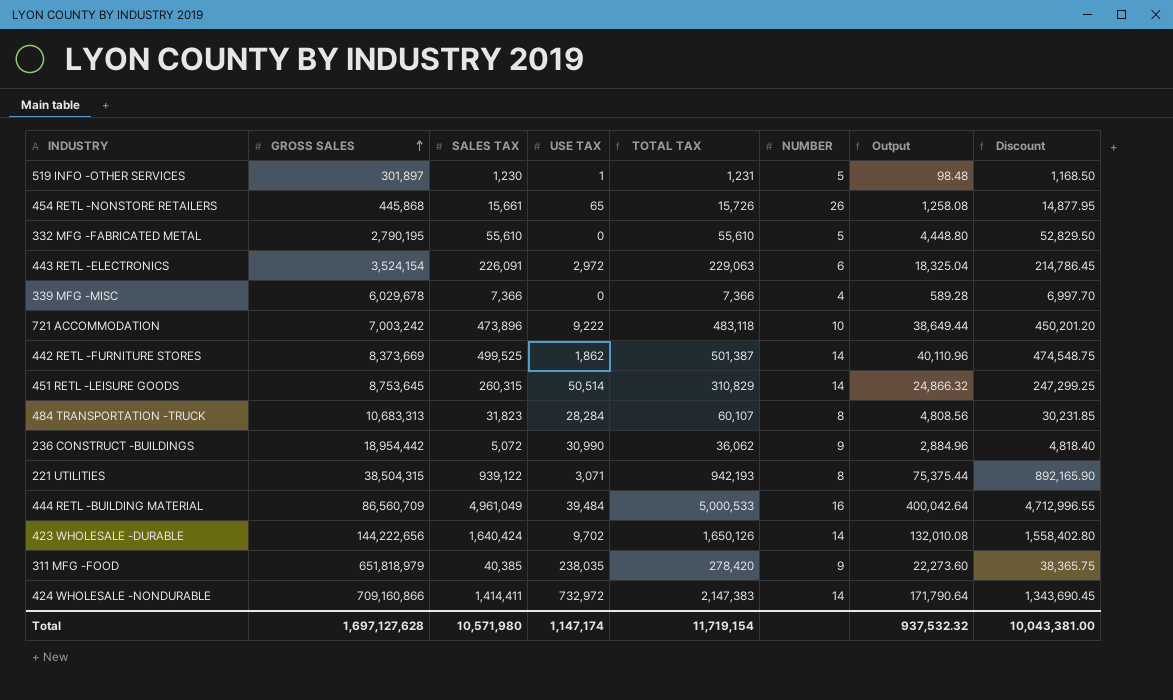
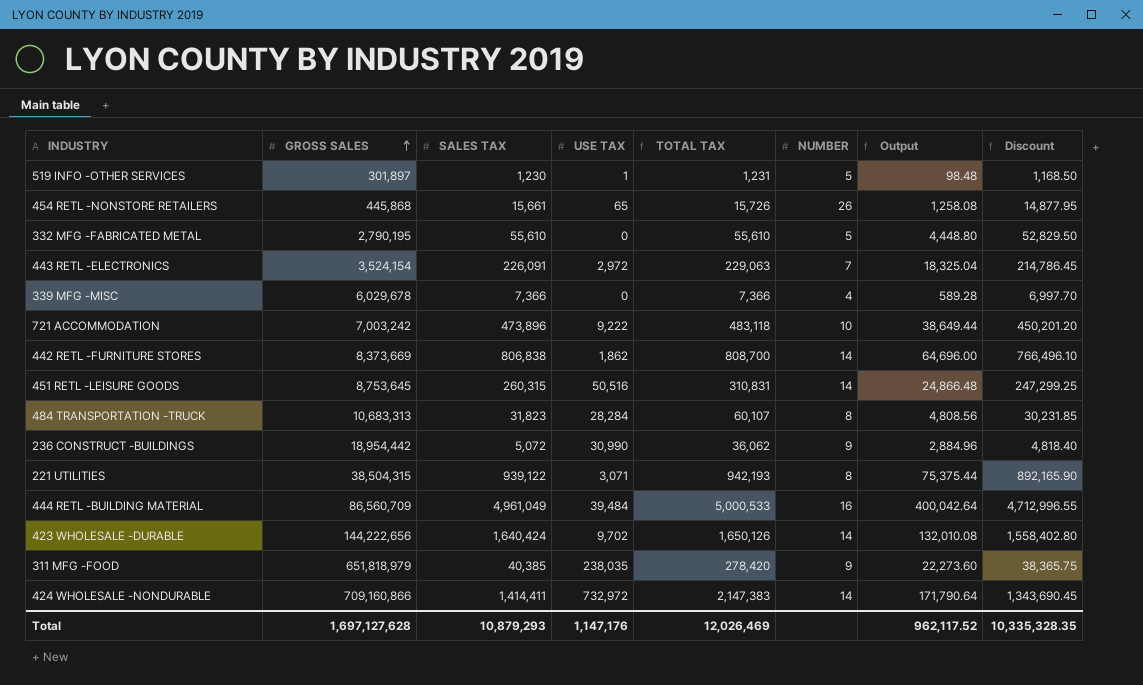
443 RETL -ELECTRONICS | NUMBER: 6 -> 7
442 RETL -FURNITURE STORES | SALES TAX: 499,525 -> 806,838
442 RETL -FURNITURE STORES | TOTAL TAX: 501,387 -> 808,700
442 RETL -FURNITURE STORES | Output: 40,110.96 -> 64,696.00
442 RETL -FURNITURE STORES | Discount: 474,548.75 -> 766,496.10
451 RETL -LEISURE GOODS | USE TAX: 50,514 -> 50,516
451 RETL -LEISURE GOODS | TOTAL TAX: 310,829 -> 310,831
451 RETL -LEISURE GOODS | Output: 24,866.32 -> 24,866.48
Total | SALES TAX: 10,571,980 -> 10,879,293
Total | USE TAX: 1,147,174 -> 1,147,176
Total | TOTAL TAX: 11,719,154 -> 12,026,469
Total | Output: 937,532.32 -> 962,117.52
Total | Discount: 10,043,381.00 -> 10,335,328.35

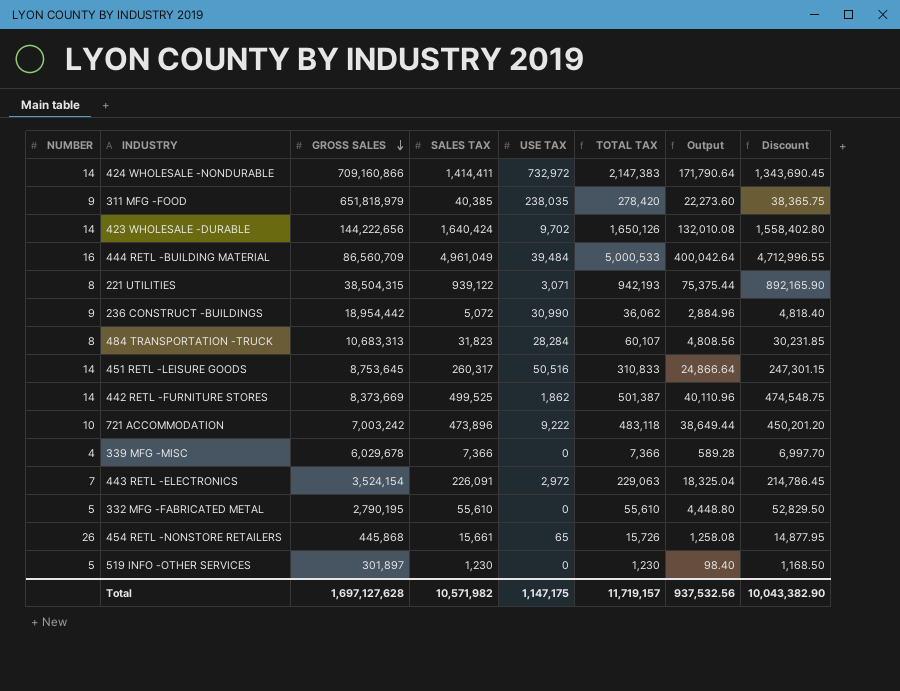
row order: GROSS SALES ascending -> GROSS SALES descending
column NUMBER | position: 6 -> 1
451 RETL -LEISURE GOODS | SALES TAX: 260,315 -> 260,317
451 RETL -LEISURE GOODS | TOTAL TAX: 310,831 -> 310,833
451 RETL -LEISURE GOODS | Output: 24,866.48 -> 24,866.64
451 RETL -LEISURE GOODS | Discount: 247,299.25 -> 247,301.15
442 RETL -FURNITURE STORES | SALES TAX: 806,838 -> 499,525
442 RETL -FURNITURE STORES | TOTAL TAX: 808,700 -> 501,387
442 RETL -FURNITURE STORES | Output: 64,696.00 -> 40,110.96
442 RETL -FURNITURE STORES | Discount: 766,496.10 -> 474,548.75
519 INFO -OTHER SERVICES | USE TAX: 1 -> 0
519 INFO -OTHER SERVICES | TOTAL TAX: 1,231 -> 1,230
519 INFO -OTHER SERVICES | Output: 98.48 -> 98.40
Total | SALES TAX: 10,879,293 -> 10,571,982
Total | USE TAX: 1,147,176 -> 1,147,175
Total | TOTAL TAX: 12,026,469 -> 11,719,157
Total | Output: 962,117.52 -> 937,532.56
Total | Discount: 10,335,328.35 -> 10,043,382.90

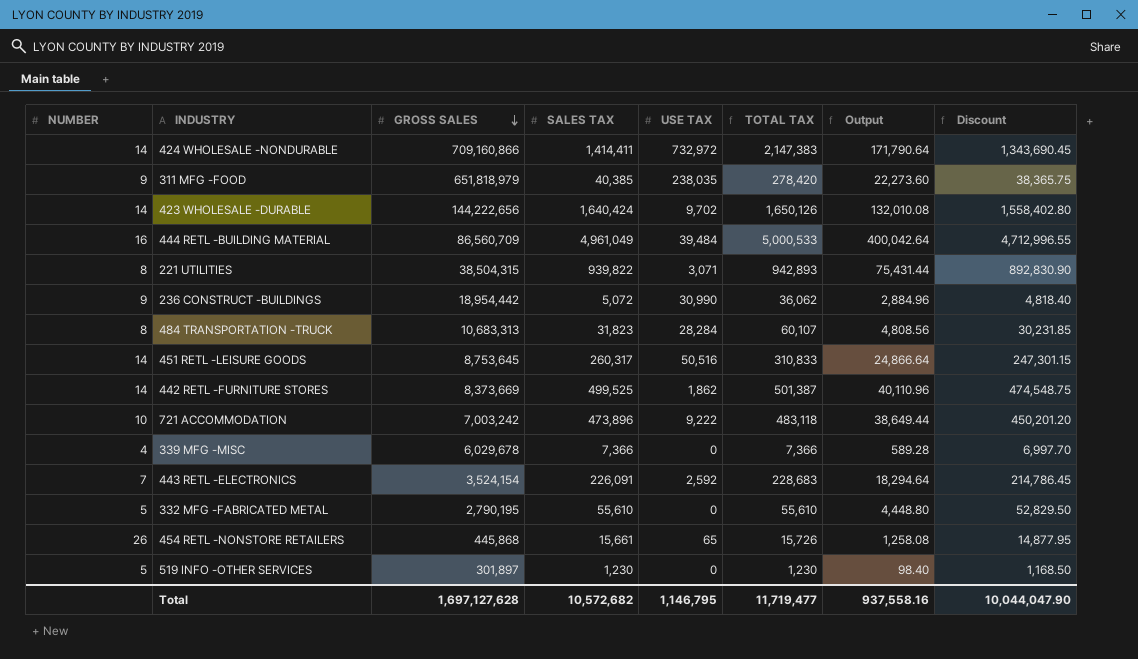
221 UTILITIES | SALES TAX: 939,122 -> 939,822
221 UTILITIES | TOTAL TAX: 942,193 -> 942,893
221 UTILITIES | Output: 75,375.44 -> 75,431.44
221 UTILITIES | Discount: 892,165.90 -> 892,830.90
443 RETL -ELECTRONICS | USE TAX: 2,972 -> 2,592
443 RETL -ELECTRONICS | TOTAL TAX: 229,063 -> 228,683
443 RETL -ELECTRONICS | Output: 18,325.04 -> 18,294.64
Total | SALES TAX: 10,571,982 -> 10,572,682
Total | USE TAX: 1,147,175 -> 1,146,795
Total | TOTAL TAX: 11,719,157 -> 11,719,477
Total | Output: 937,532.56 -> 937,558.16
Total | Discount: 10,043,382.90 -> 10,044,047.90

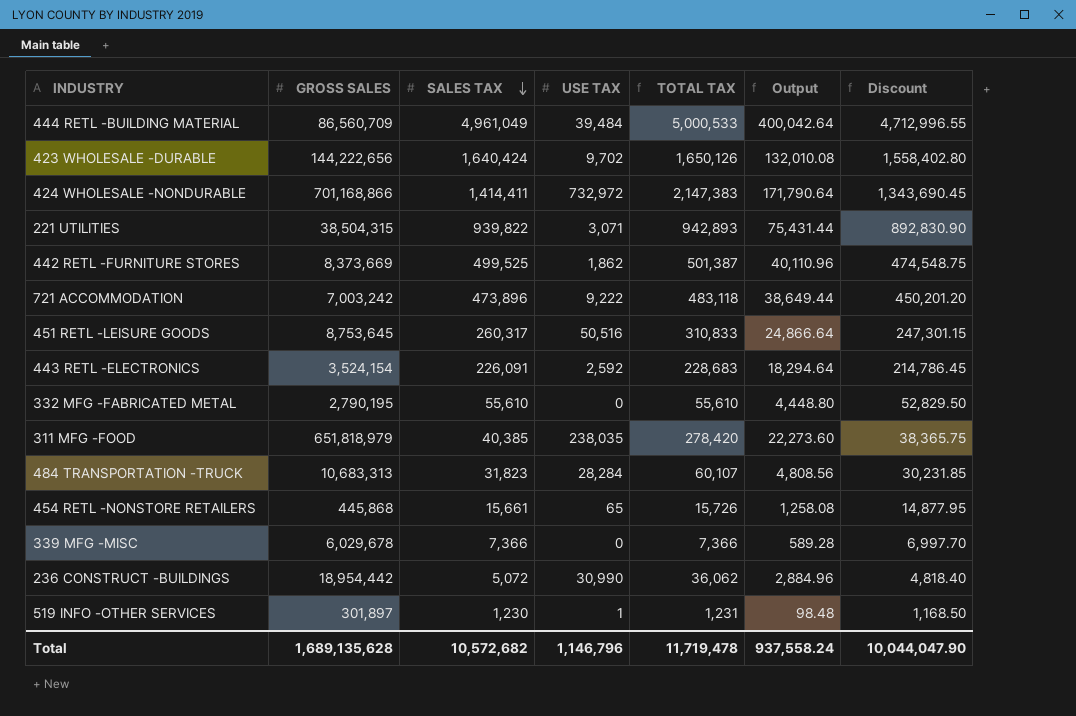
row order: GROSS SALES descending -> SALES TAX descending
column NUMBER | position: 1 -> none
424 WHOLESALE -NONDURABLE | GROSS SALES: 709,160,866 -> 701,168,866
519 INFO -OTHER SERVICES | USE TAX: 0 -> 1
519 INFO -OTHER SERVICES | TOTAL TAX: 1,230 -> 1,231
519 INFO -OTHER SERVICES | Output: 98.40 -> 98.48
Total | GROSS SALES: 1,697,127,628 -> 1,689,135,628
Total | USE TAX: 1,146,795 -> 1,146,796
Total | TOTAL TAX: 11,719,477 -> 11,719,478
Total | Output: 937,558.16 -> 937,558.24

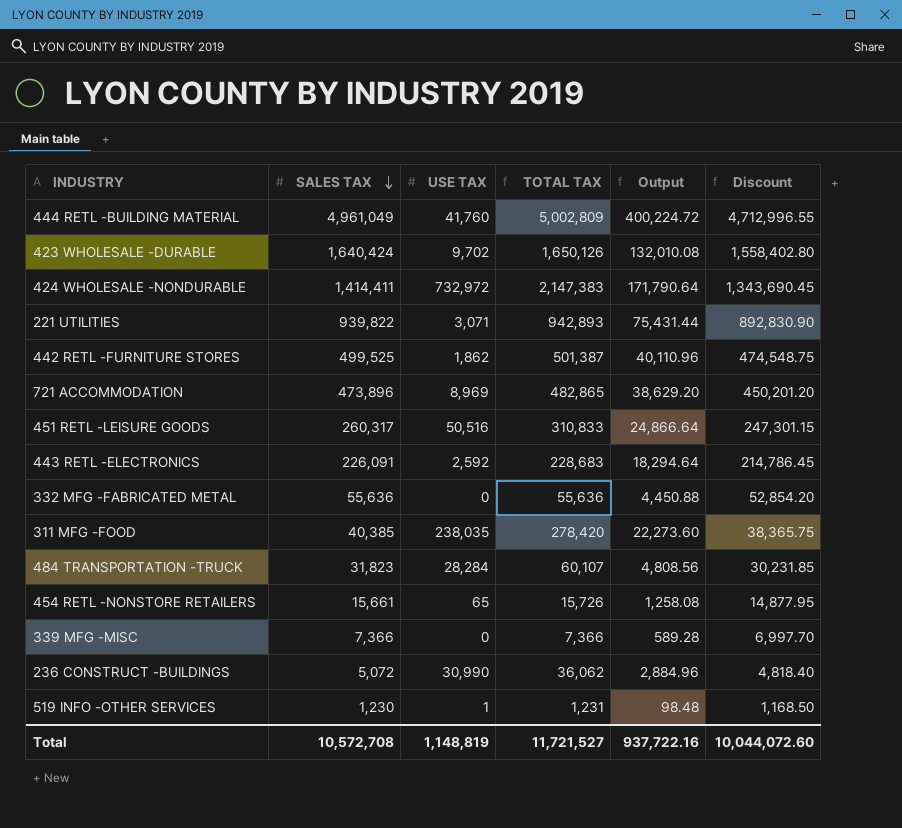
column GROSS SALES | position: 2 -> none
444 RETL -BUILDING MATERIAL | USE TAX: 39,484 -> 41,760
444 RETL -BUILDING MATERIAL | TOTAL TAX: 5,000,533 -> 5,002,809
444 RETL -BUILDING MATERIAL | Output: 400,042.64 -> 400,224.72
721 ACCOMMODATION | USE TAX: 9,222 -> 8,969
721 ACCOMMODATION | TOTAL TAX: 483,118 -> 482,865
721 ACCOMMODATION | Output: 38,649.44 -> 38,629.20
332 MFG -FABRICATED METAL | SALES TAX: 55,610 -> 55,636
332 MFG -FABRICATED METAL | TOTAL TAX: 55,610 -> 55,636
332 MFG -FABRICATED METAL | Output: 4,448.80 -> 4,450.88
332 MFG -FABRICATED METAL | Discount: 52,829.50 -> 52,854.20
Total | SALES TAX: 10,572,682 -> 10,572,708
Total | USE TAX: 1,146,796 -> 1,148,819
Total | TOTAL TAX: 11,719,478 -> 11,721,527
Total | Output: 937,558.24 -> 937,722.16
Total | Discount: 10,044,047.90 -> 10,044,072.60

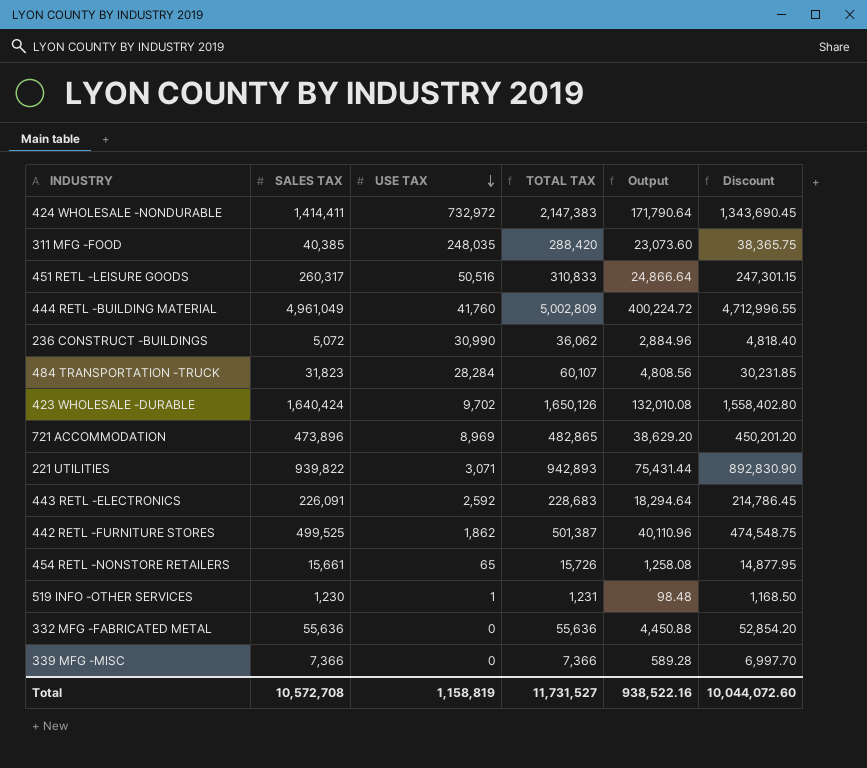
row order: SALES TAX descending -> USE TAX descending
311 MFG -FOOD | USE TAX: 238,035 -> 248,035
311 MFG -FOOD | TOTAL TAX: 278,420 -> 288,420
311 MFG -FOOD | Output: 22,273.60 -> 23,073.60
Total | USE TAX: 1,148,819 -> 1,158,819
Total | TOTAL TAX: 11,721,527 -> 11,731,527
Total | Output: 937,722.16 -> 938,522.16

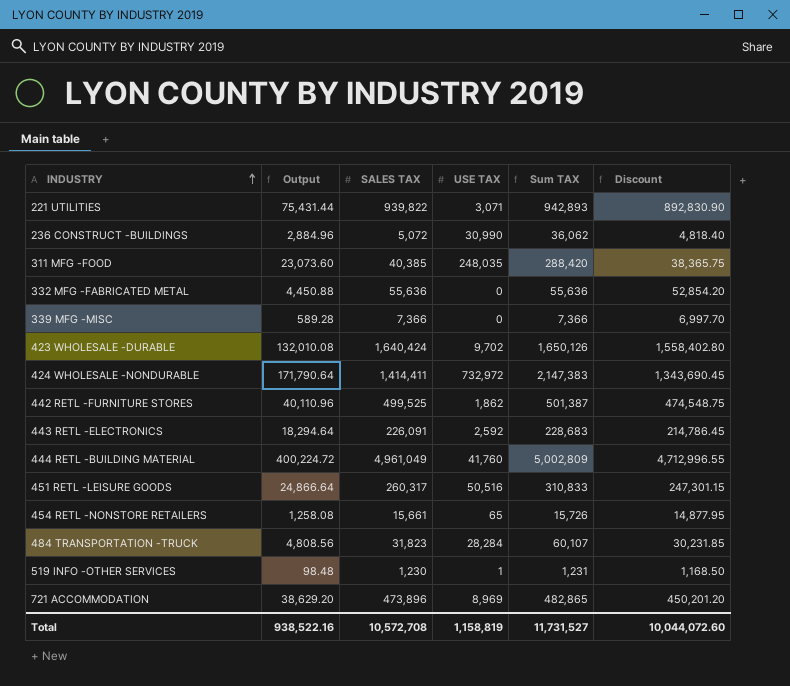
row order: USE TAX descending -> INDUSTRY ascending
column Output | position: 5 -> 2
column name: TOTAL TAX -> Sum TAX

